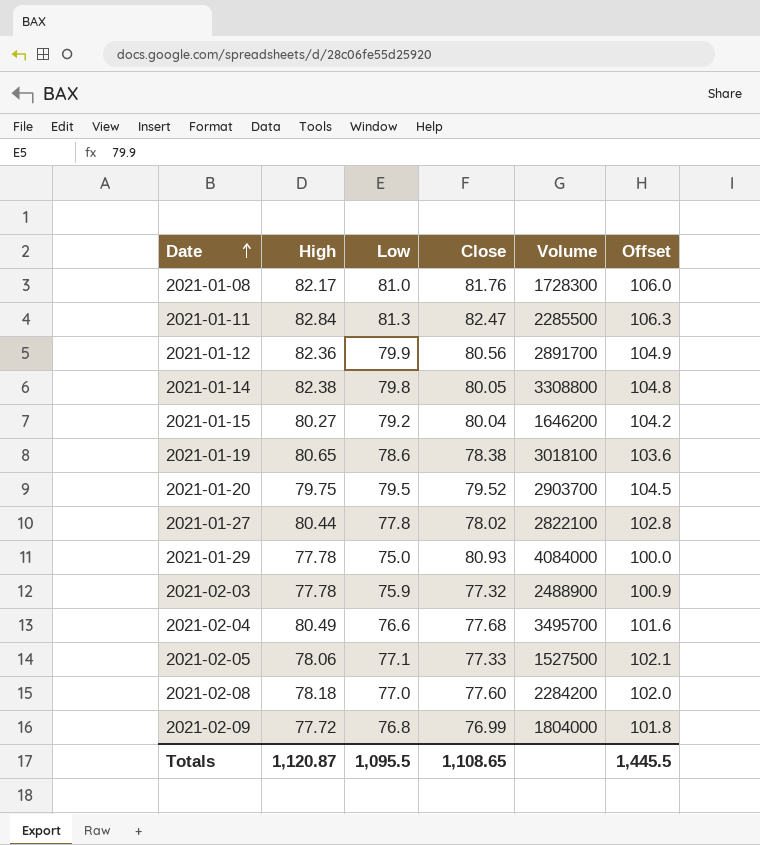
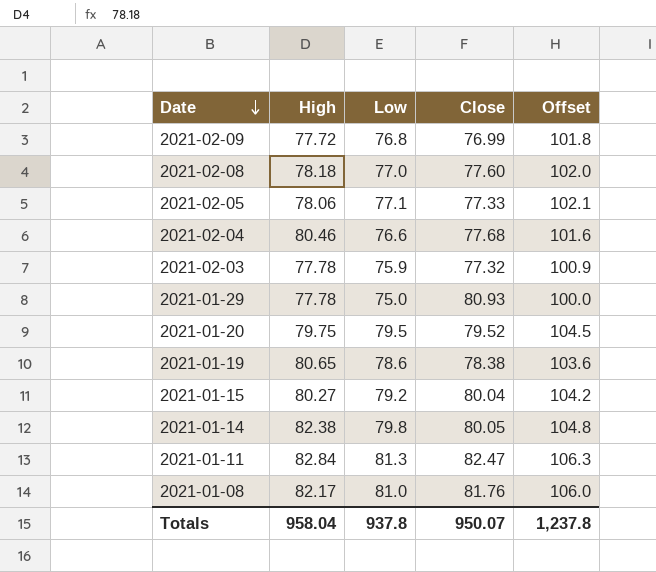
row order: Date ascending -> Date descending
column Volume | position: 5 -> none
row 2021-01-12: 82.36 | 79.9 | 80.56 | 2891700 | 104.9 -> none
row 2021-01-27: 80.44 | 77.8 | 78.02 | 2822100 | 102.8 -> none
2021-02-04 | High: 80.49 -> 80.46
Totals | High: 1,120.87 -> 958.04
Totals | Low: 1,095.5 -> 937.8
Totals | Close: 1,108.65 -> 950.07
Totals | Offset: 1,445.5 -> 1,237.8

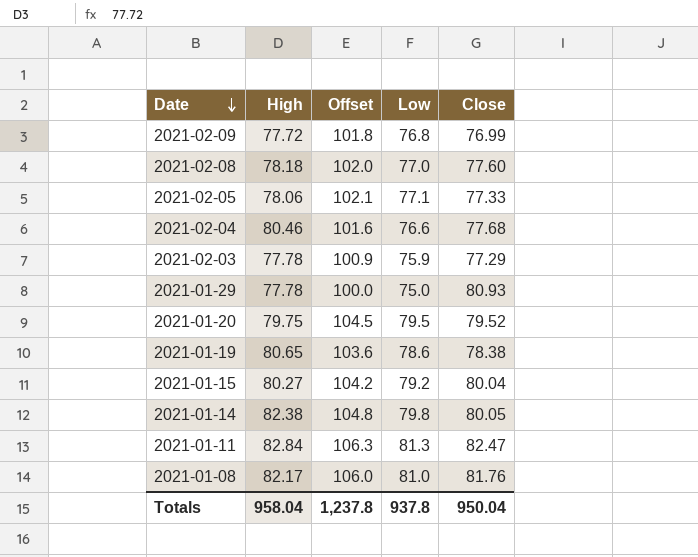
column Offset | position: 5 -> 3
2021-02-03 | Close: 77.32 -> 77.29
Totals | Close: 950.07 -> 950.04

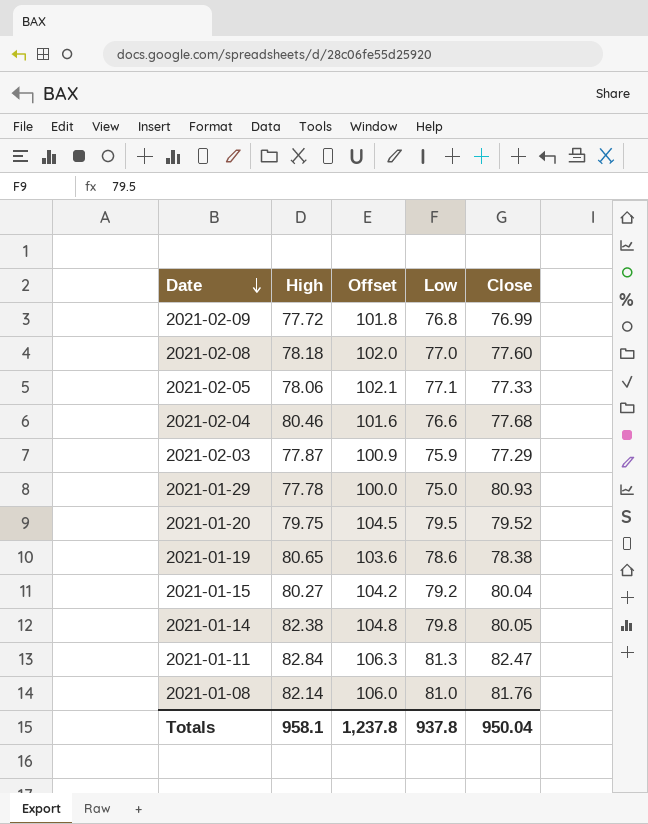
2021-02-03 | High: 77.78 -> 77.87
2021-01-08 | High: 82.17 -> 82.14
Totals | High: 958.04 -> 958.1

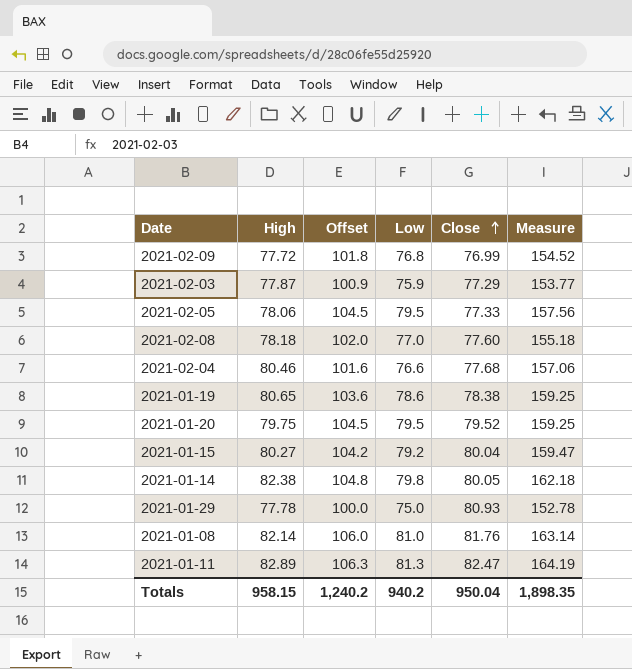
row order: Date descending -> Close ascending
column Measure | formula: none -> [High] + [Low]
2021-02-05 | Offset: 102.1 -> 104.5
2021-02-05 | Low: 77.1 -> 79.5
2021-01-11 | High: 82.84 -> 82.89
Totals | High: 958.1 -> 958.15
Totals | Offset: 1,237.8 -> 1,240.2
Totals | Low: 937.8 -> 940.2

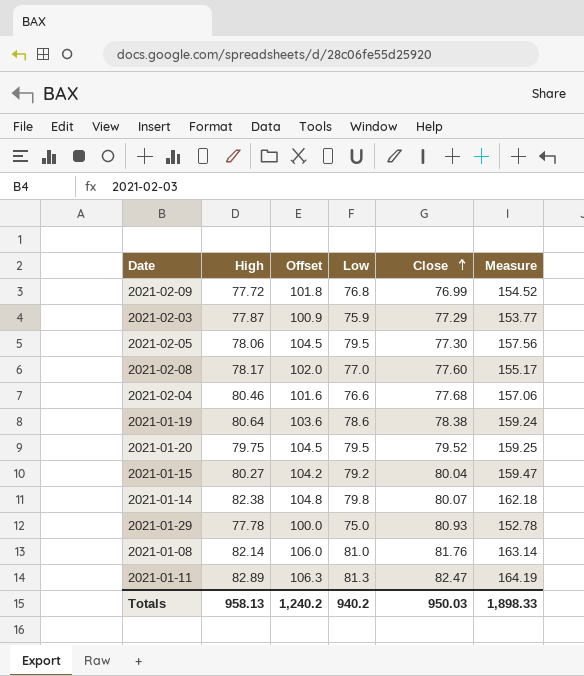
2021-02-05 | Close: 77.33 -> 77.30
2021-02-08 | High: 78.18 -> 78.17
2021-02-08 | Measure: 155.18 -> 155.17
2021-01-19 | High: 80.65 -> 80.64
2021-01-19 | Measure: 159.25 -> 159.24
2021-01-14 | Close: 80.05 -> 80.07
Totals | High: 958.15 -> 958.13
Totals | Close: 950.04 -> 950.03
Totals | Measure: 1,898.35 -> 1,898.33

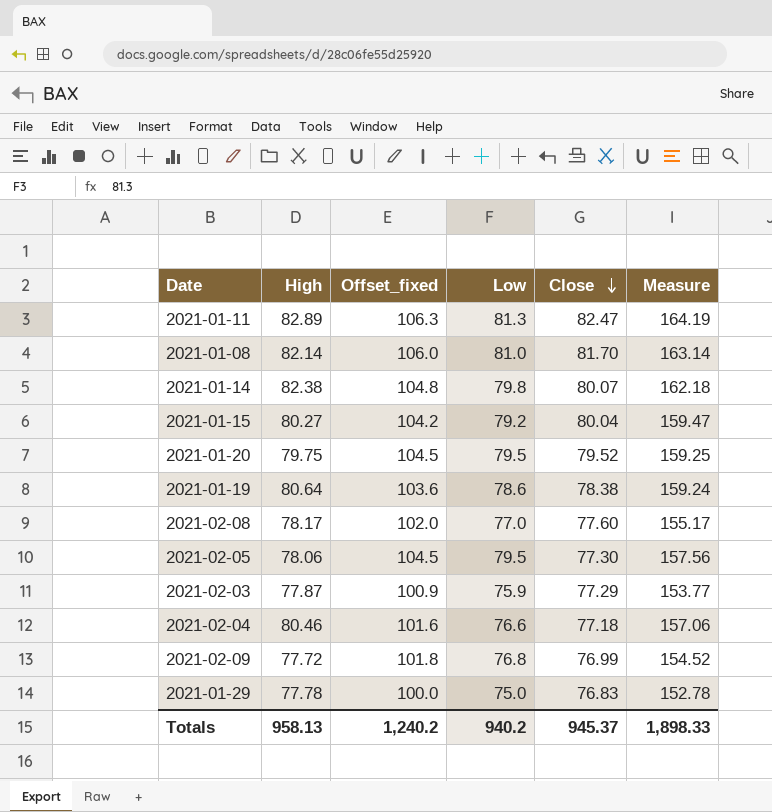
row order: Close ascending -> Close descending
column name: Offset -> Offset_fixed
2021-01-08 | Close: 81.76 -> 81.70
2021-02-04 | Close: 77.68 -> 77.18
2021-01-29 | Close: 80.93 -> 76.83
Totals | Close: 950.03 -> 945.37

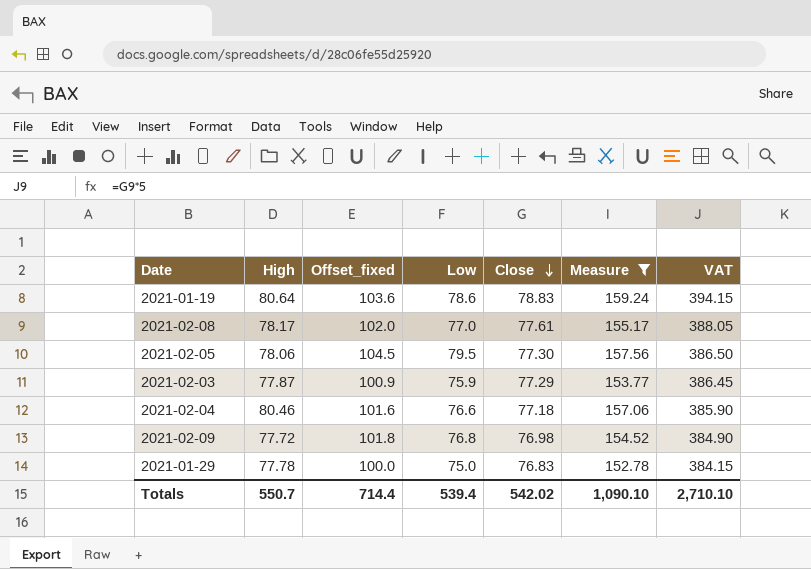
filter: none -> Measure <= 159.24
column VAT | formula: none -> [Close] * 5
2021-01-19 | Close: 78.38 -> 78.83
2021-02-08 | Close: 77.60 -> 77.61
2021-02-09 | Close: 76.99 -> 76.98
Totals | High: 958.13 -> 550.7
Totals | Offset_fixed: 1,240.2 -> 714.4
Totals | Low: 940.2 -> 539.4
Totals | Close: 945.37 -> 542.02
Totals | Measure: 1,898.33 -> 1,090.10

